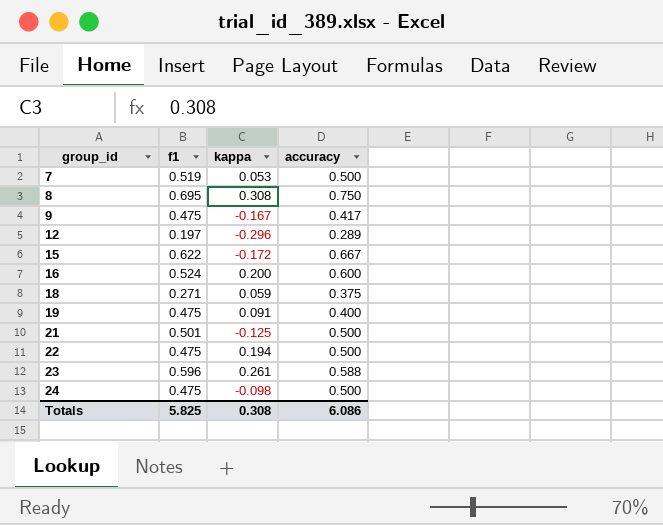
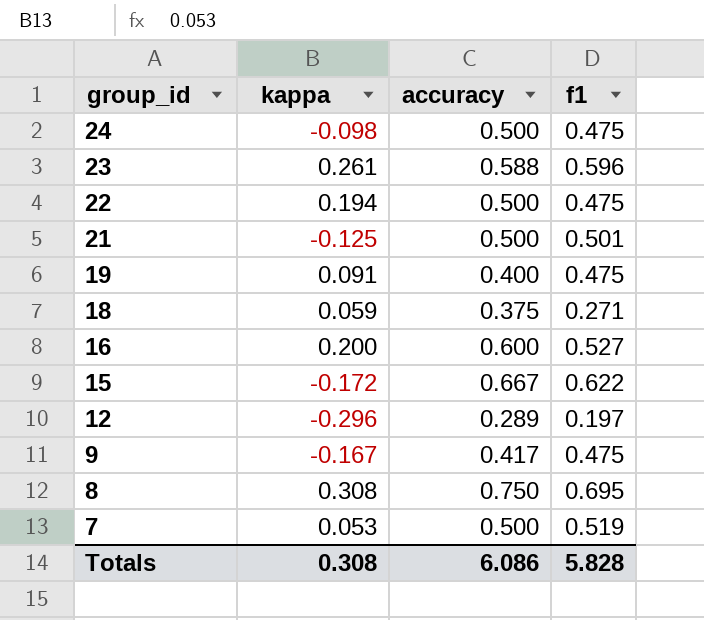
row order: group_id ascending -> group_id descending
column f1 | position: 2 -> 4
16 | f1: 0.524 -> 0.527
Totals | f1: 5.825 -> 5.828

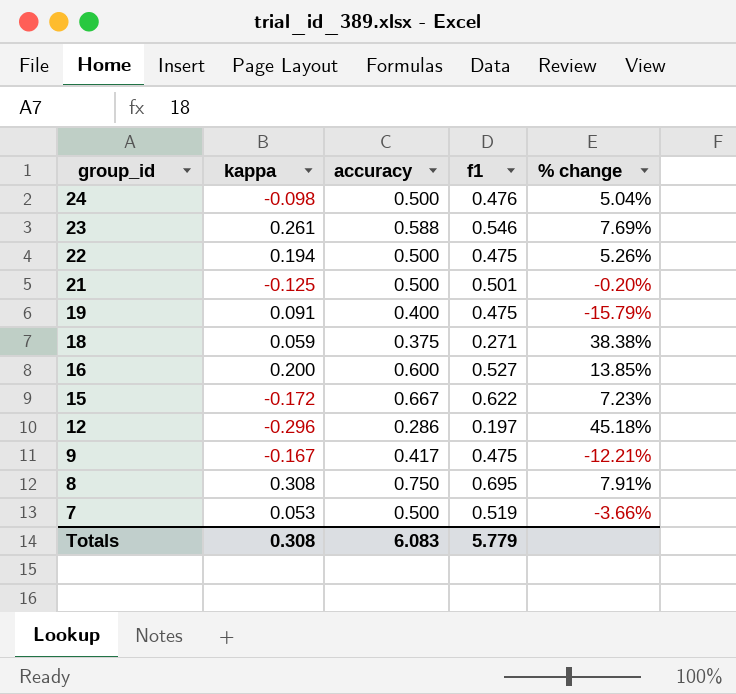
column % change | formula: none -> ([accuracy] - [f1]) / [f1]
24 | f1: 0.475 -> 0.476
23 | f1: 0.596 -> 0.546
12 | accuracy: 0.289 -> 0.286
Totals | accuracy: 6.086 -> 6.083
Totals | f1: 5.828 -> 5.779

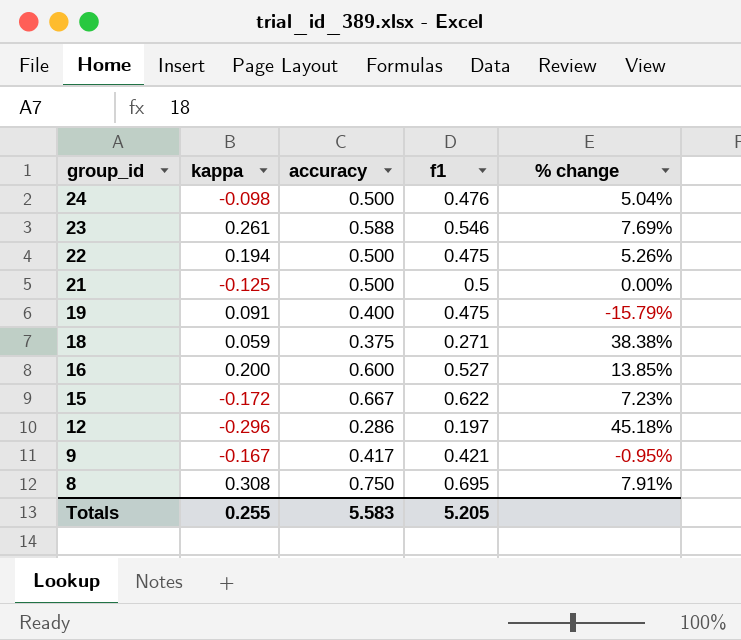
row 7: 0.053 | 0.500 | 0.519 | -3.66% -> none
21 | f1: 0.501 -> 0.5
21 | % change: -0.20% -> 0.00%
9 | f1: 0.475 -> 0.421
9 | % change: -12.21% -> -0.95%
Totals | kappa: 0.308 -> 0.255
Totals | accuracy: 6.083 -> 5.583
Totals | f1: 5.779 -> 5.205

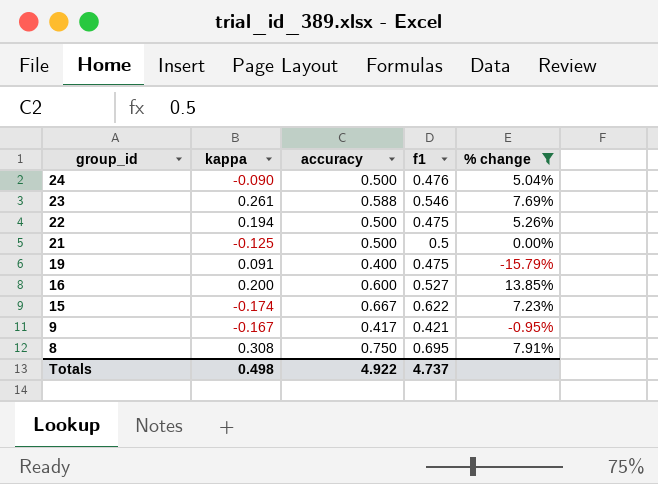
filter: none -> % change <= 13.85%
24 | kappa: -0.098 -> -0.090
15 | kappa: -0.172 -> -0.174
Totals | kappa: 0.255 -> 0.498
Totals | accuracy: 5.583 -> 4.922
Totals | f1: 5.205 -> 4.737

